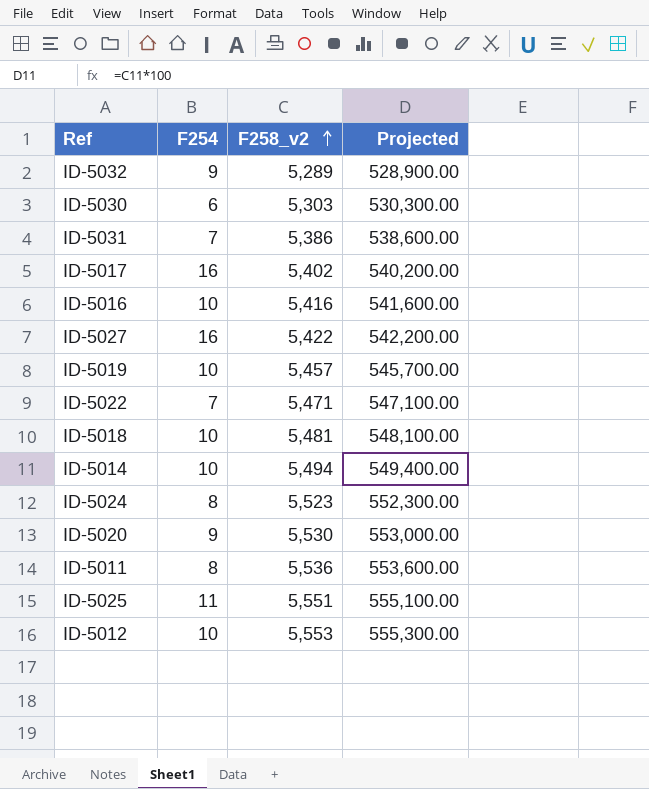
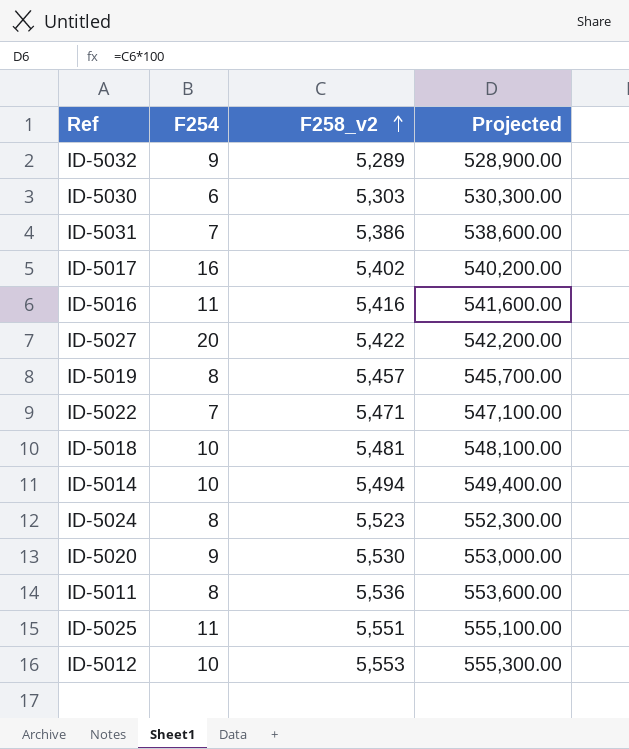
ID-5016 | F254: 10 -> 11
ID-5027 | F254: 16 -> 20
ID-5019 | F254: 10 -> 8

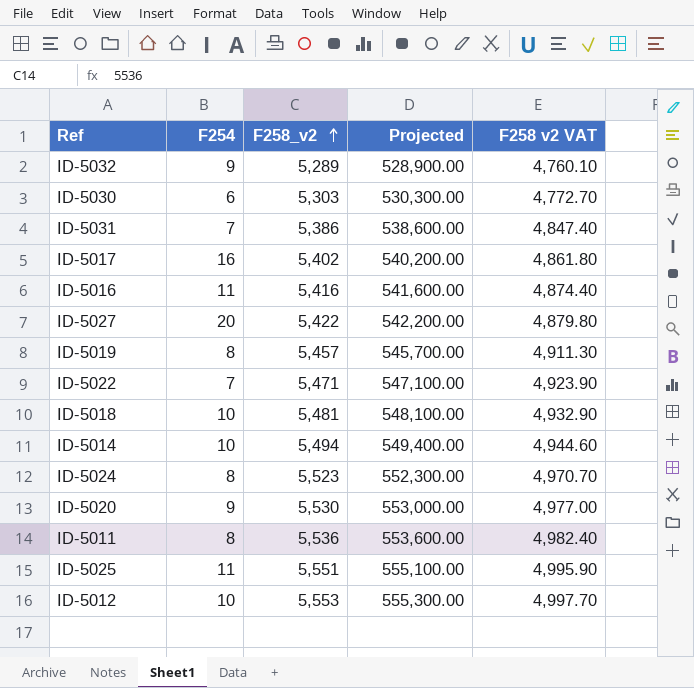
column F258 v2 VAT | formula: none -> [F258_v2] * 0.9

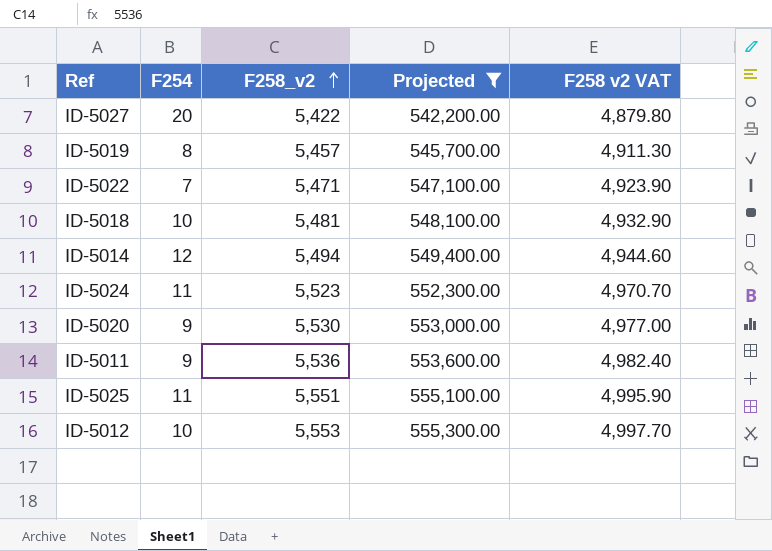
filter: none -> Projected >= 542,200.00
ID-5014 | F254: 10 -> 12
ID-5024 | F254: 8 -> 11
ID-5011 | F254: 8 -> 9

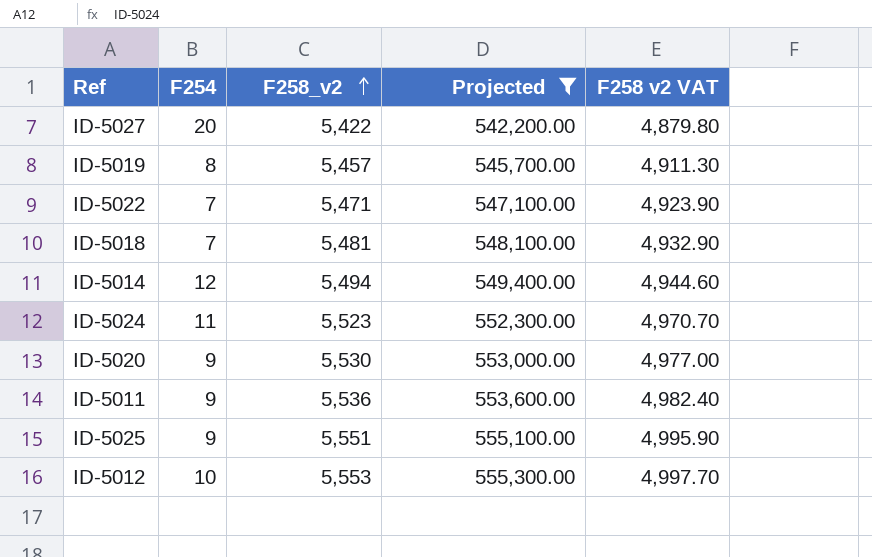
ID-5018 | F254: 10 -> 7
ID-5025 | F254: 11 -> 9

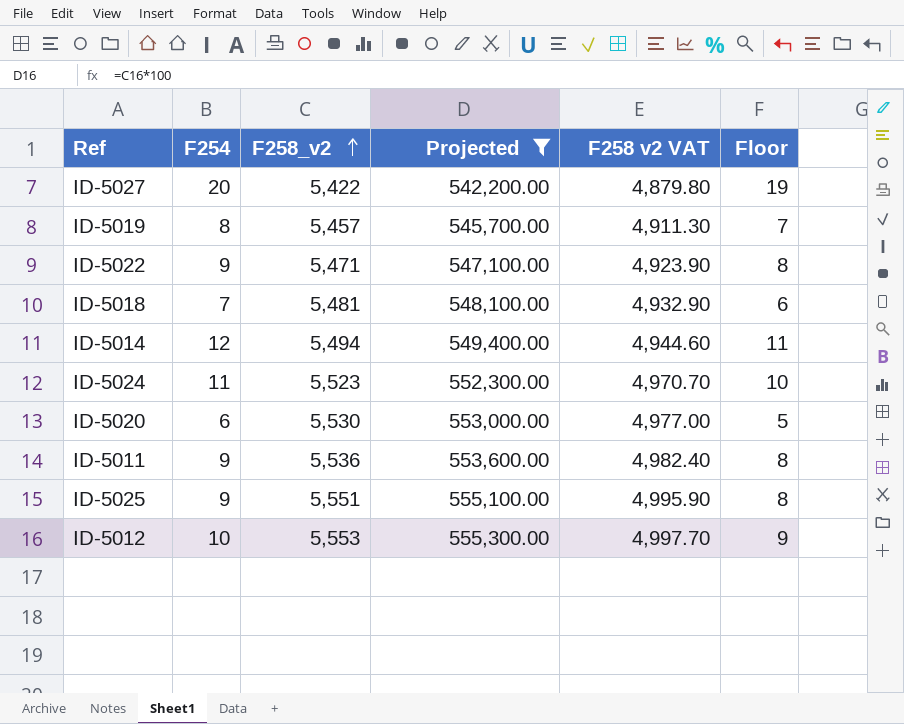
column Floor | formula: none -> [F254] - 1
ID-5022 | F254: 7 -> 9
ID-5020 | F254: 9 -> 6

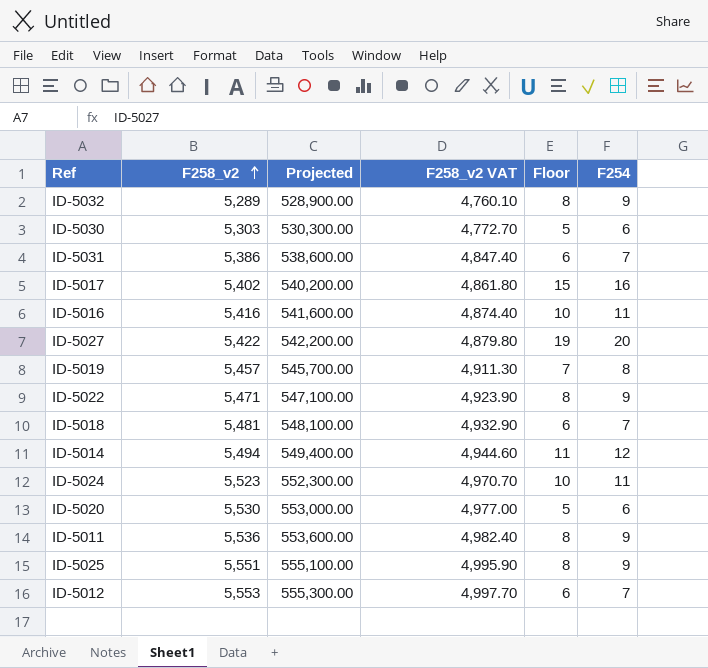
filter: Projected >= 542,200.00 -> none
column name: F258 v2 VAT -> F258_v2 VAT
column F254 | position: 2 -> 6
ID-5012 | Floor: 9 -> 6
ID-5012 | F254: 10 -> 7

